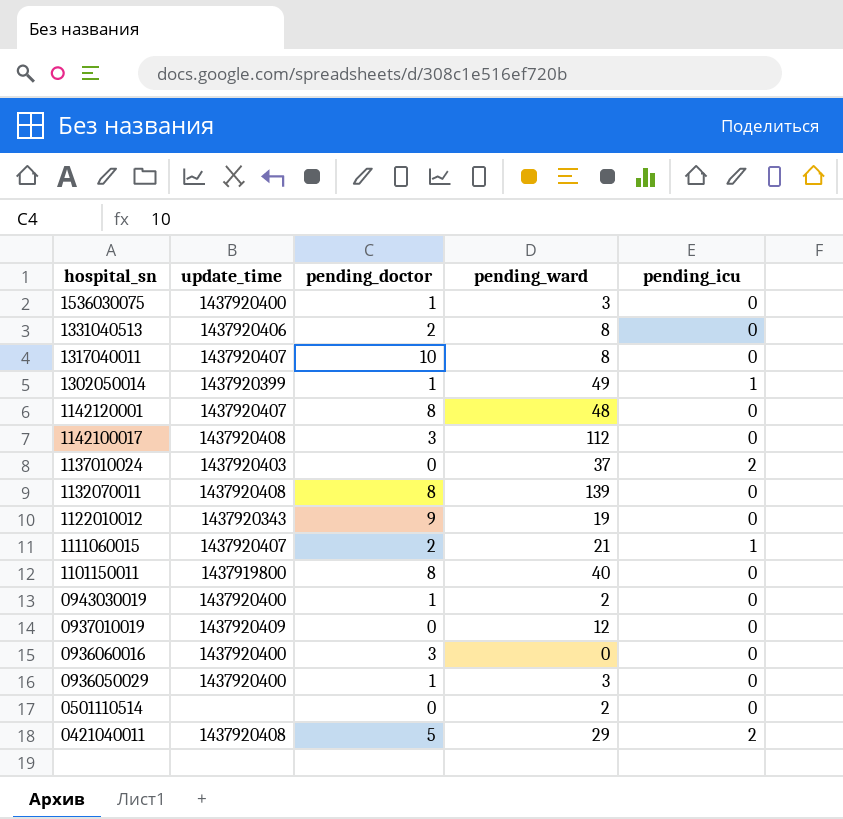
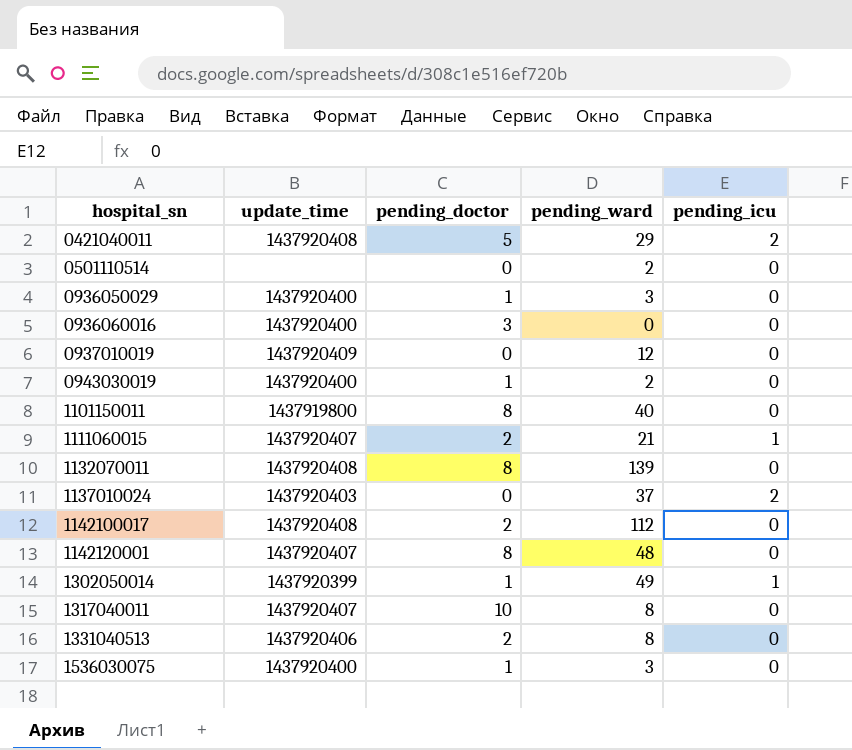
row order: hospital_sn descending -> hospital_sn ascending
row 1122010012: 1437920343 | 9 | 19 | 0 -> none
1142100017 | pending_doctor: 3 -> 2

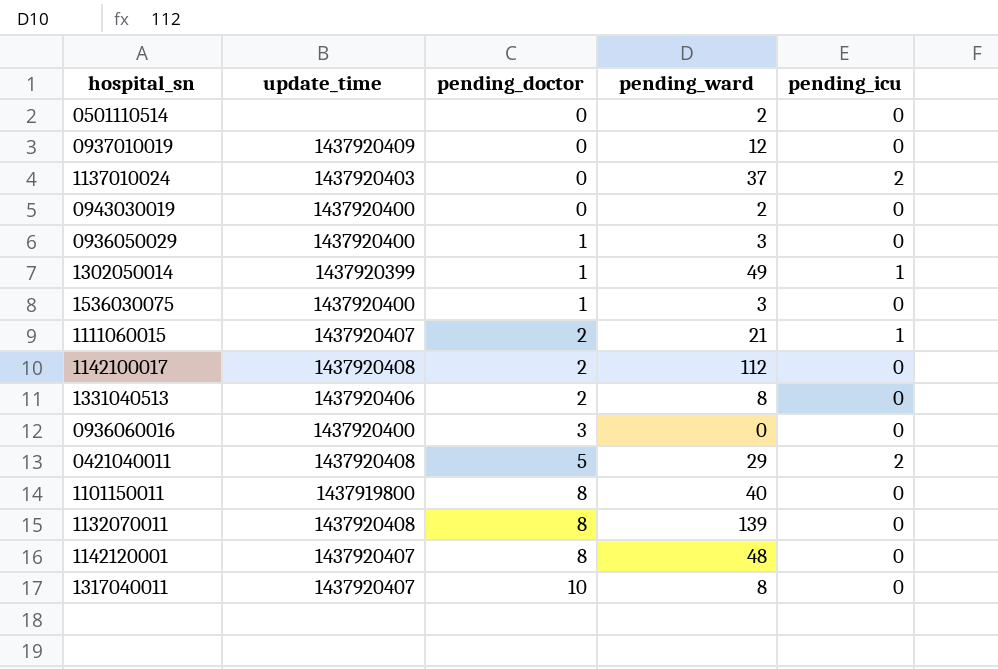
row order: hospital_sn ascending -> pending_doctor ascending
0943030019 | pending_doctor: 1 -> 0

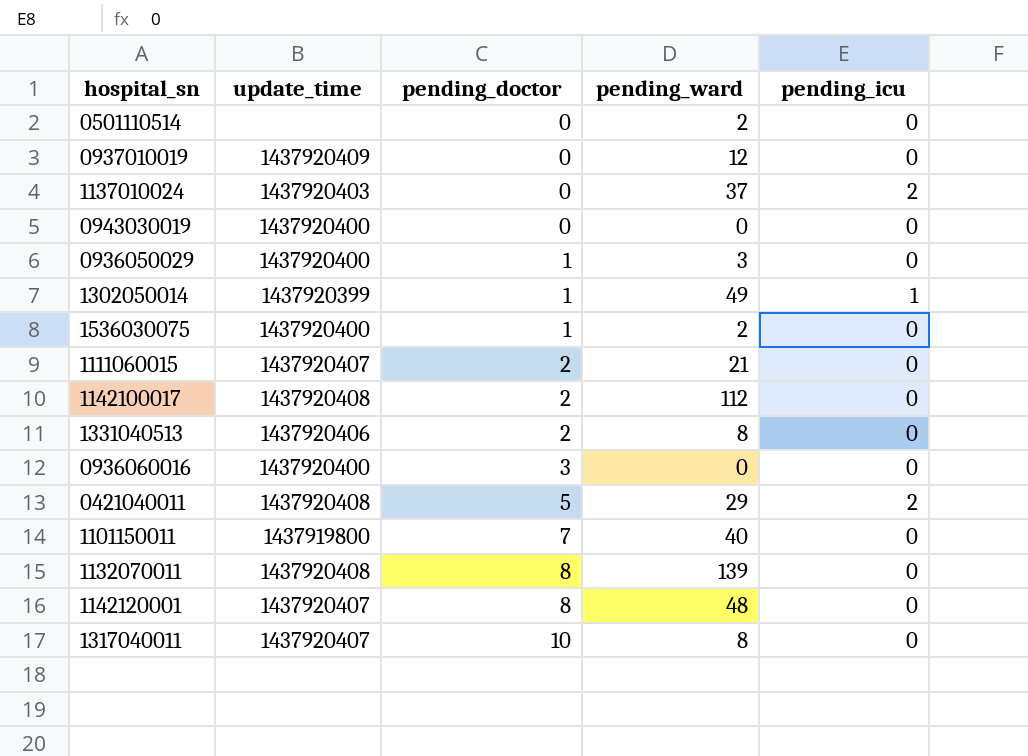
0943030019 | pending_ward: 2 -> 0
1536030075 | pending_ward: 3 -> 2
1111060015 | pending_icu: 1 -> 0
1101150011 | pending_doctor: 8 -> 7

